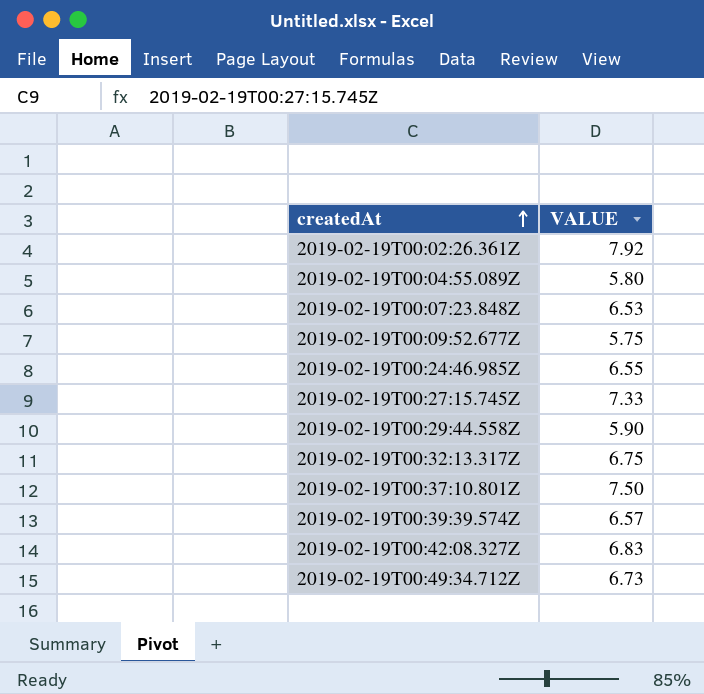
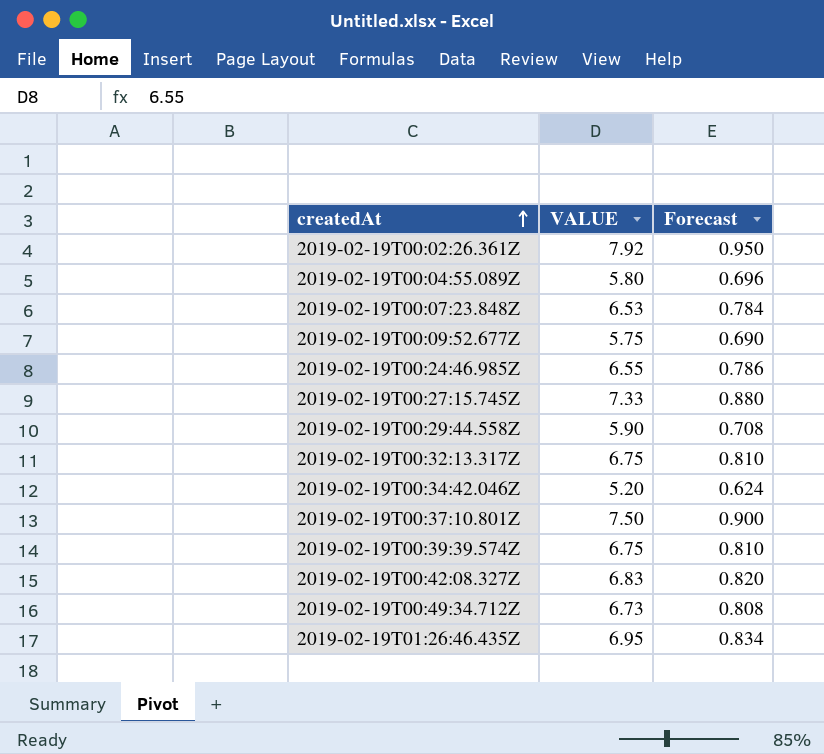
column Forecast | formula: none -> [VALUE] * 0.12
row 2019-02-19T00:34:42.046Z: none -> 5.20 | 0.624
2019-02-19T00:39:39.574Z | VALUE: 6.57 -> 6.75
row 2019-02-19T01:26:46.435Z: none -> 6.95 | 0.834

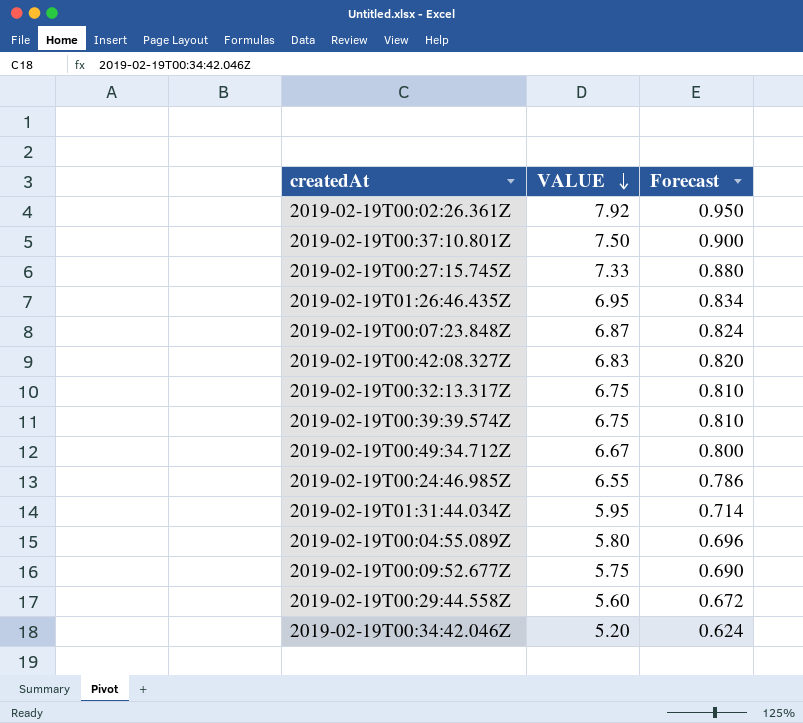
row order: createdAt ascending -> VALUE descending
2019-02-19T00:07:23.848Z | VALUE: 6.53 -> 6.87
2019-02-19T00:07:23.848Z | Forecast: 0.784 -> 0.824
2019-02-19T00:49:34.712Z | VALUE: 6.73 -> 6.67
2019-02-19T00:49:34.712Z | Forecast: 0.808 -> 0.800
row 2019-02-19T01:31:44.034Z: none -> 5.95 | 0.714
2019-02-19T00:29:44.558Z | VALUE: 5.90 -> 5.60
2019-02-19T00:29:44.558Z | Forecast: 0.708 -> 0.672

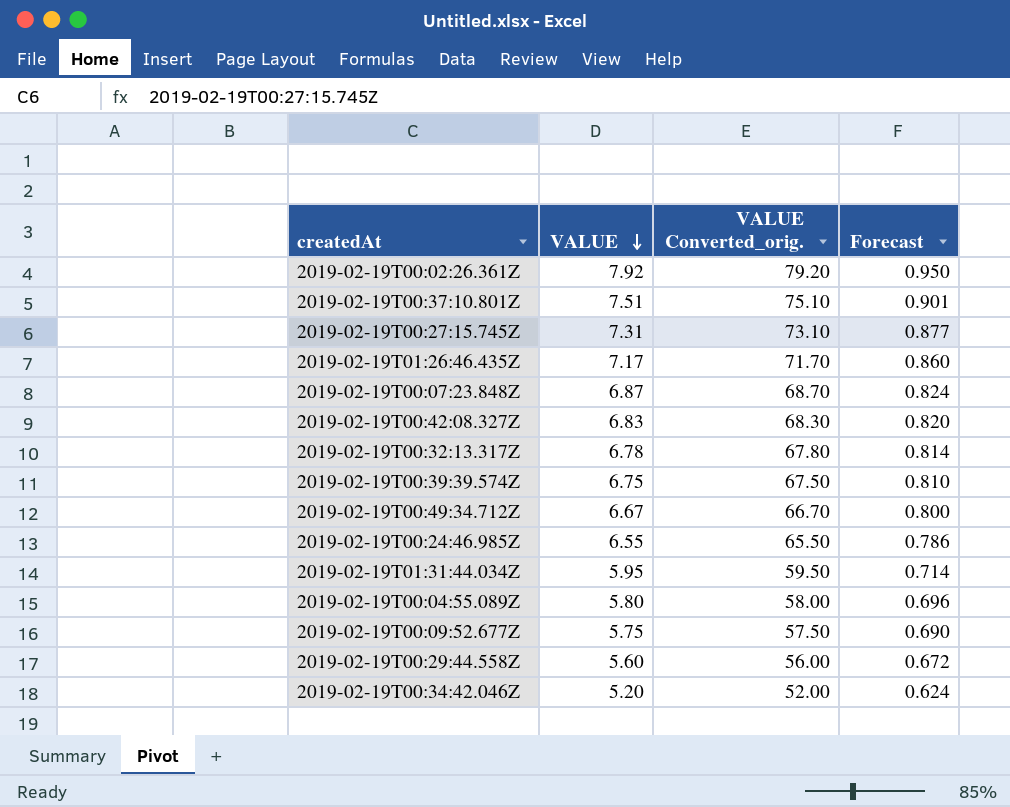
column VALUE Converted_orig. | formula: none -> [VALUE] * 10
2019-02-19T00:37:10.801Z | VALUE: 7.50 -> 7.51
2019-02-19T00:37:10.801Z | Forecast: 0.900 -> 0.901
2019-02-19T00:27:15.745Z | VALUE: 7.33 -> 7.31
2019-02-19T00:27:15.745Z | Forecast: 0.880 -> 0.877
2019-02-19T01:26:46.435Z | VALUE: 6.95 -> 7.17
2019-02-19T01:26:46.435Z | Forecast: 0.834 -> 0.860
2019-02-19T00:32:13.317Z | VALUE: 6.75 -> 6.78
2019-02-19T00:32:13.317Z | Forecast: 0.810 -> 0.814

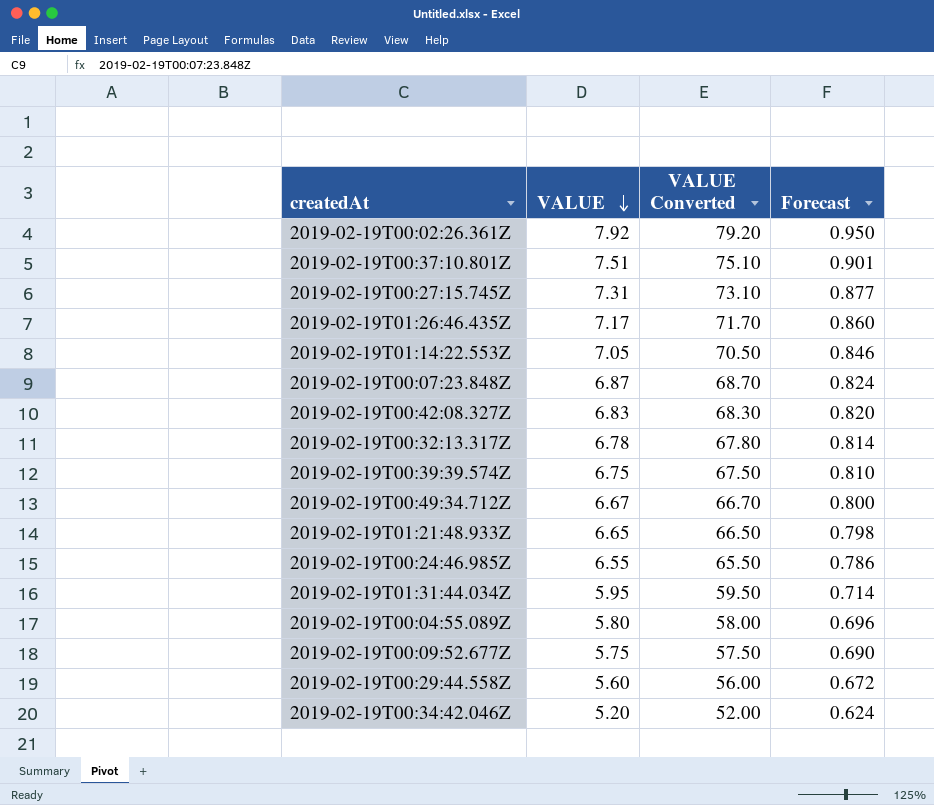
column name: VALUE Converted_orig. -> VALUE Converted
row 2019-02-19T01:14:22.553Z: none -> 7.05 | 70.50 | 0.846
row 2019-02-19T01:21:48.933Z: none -> 6.65 | 66.50 | 0.798

